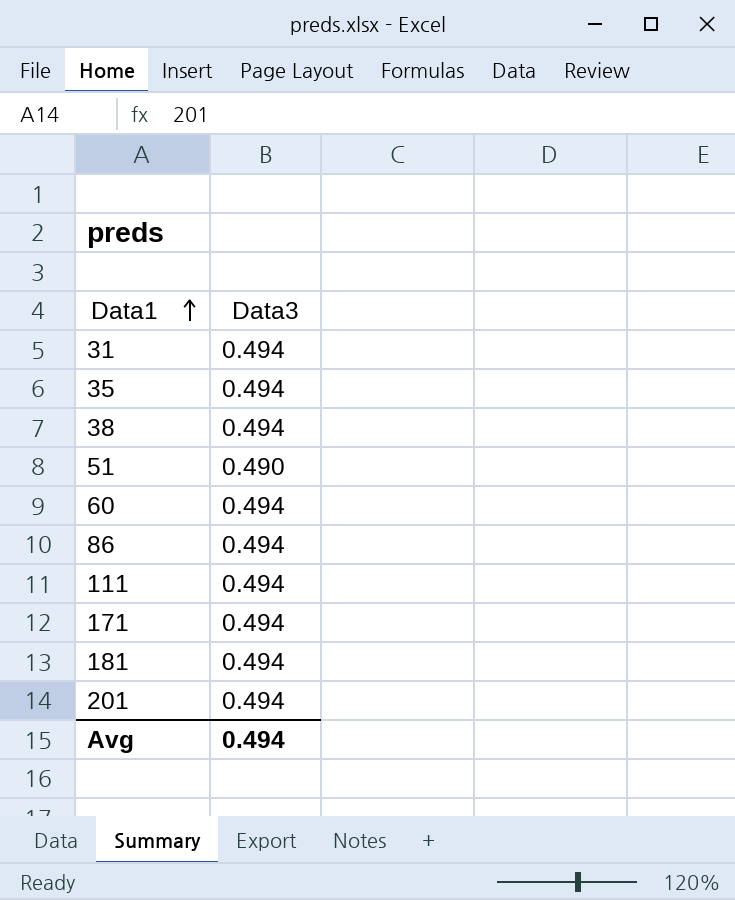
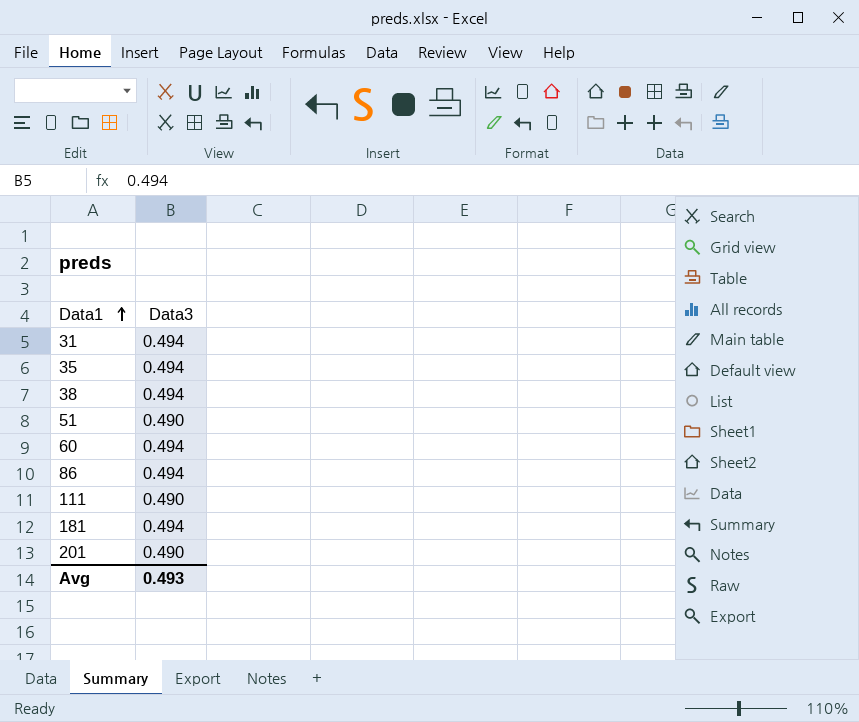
row 171: 0.494 -> none
111 | Data3: 0.494 -> 0.490
201 | Data3: 0.494 -> 0.490
Avg | Data3: 0.494 -> 0.493

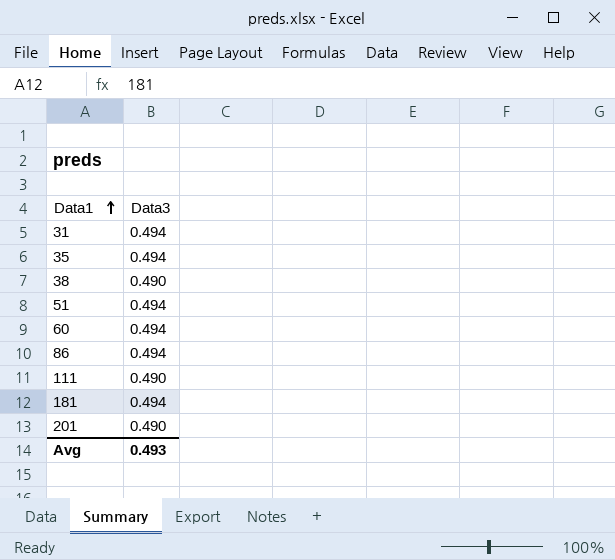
38 | Data3: 0.494 -> 0.490
51 | Data3: 0.490 -> 0.494

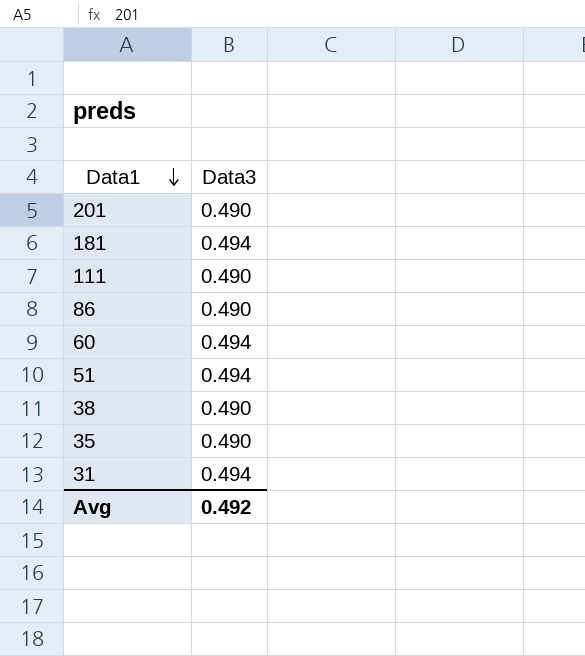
row order: Data1 ascending -> Data1 descending
86 | Data3: 0.494 -> 0.490
35 | Data3: 0.494 -> 0.490
Avg | Data3: 0.493 -> 0.492

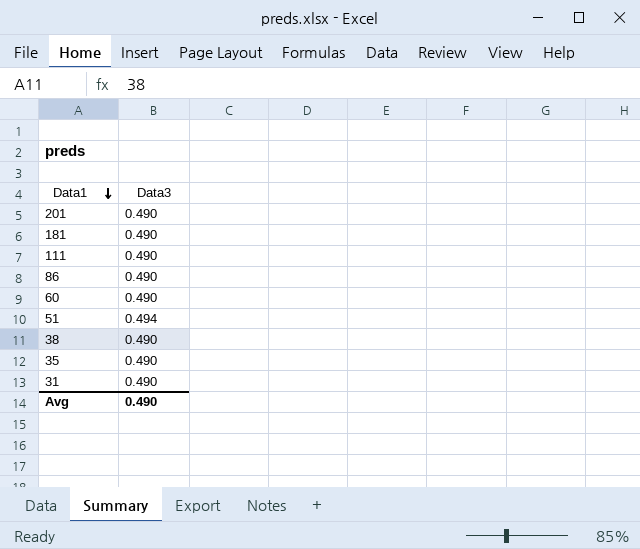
181 | Data3: 0.494 -> 0.490
60 | Data3: 0.494 -> 0.490
31 | Data3: 0.494 -> 0.490
Avg | Data3: 0.492 -> 0.490

